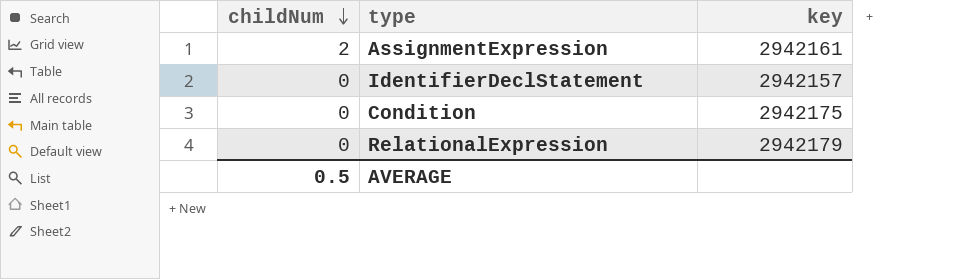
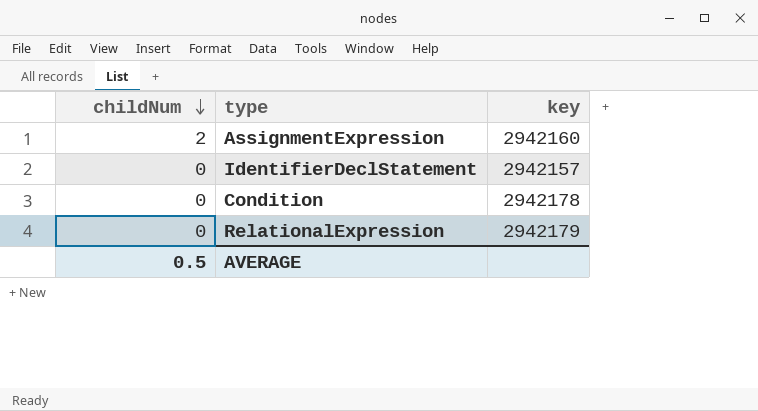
AssignmentExpression | key: 2942161 -> 2942160
Condition | key: 2942175 -> 2942178

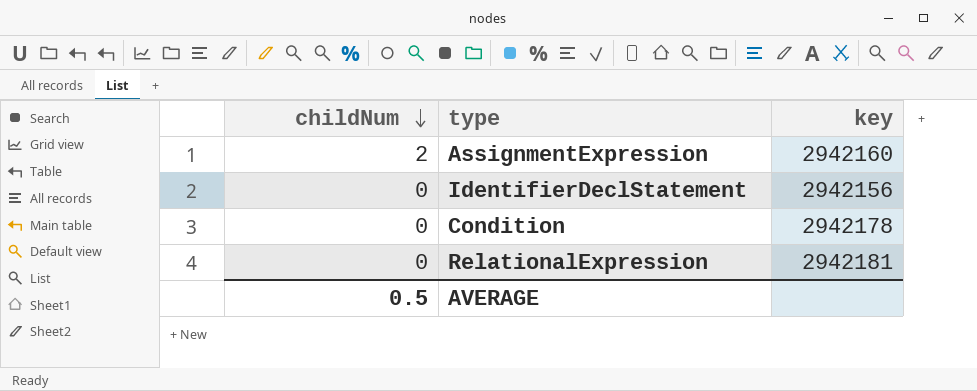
IdentifierDeclStatement | key: 2942157 -> 2942156
RelationalExpression | key: 2942179 -> 2942181

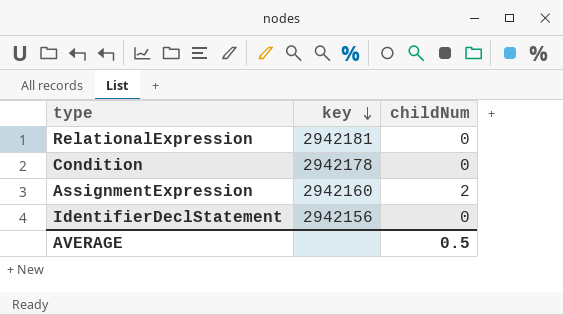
row order: childNum descending -> key descending
column childNum | position: 1 -> 3

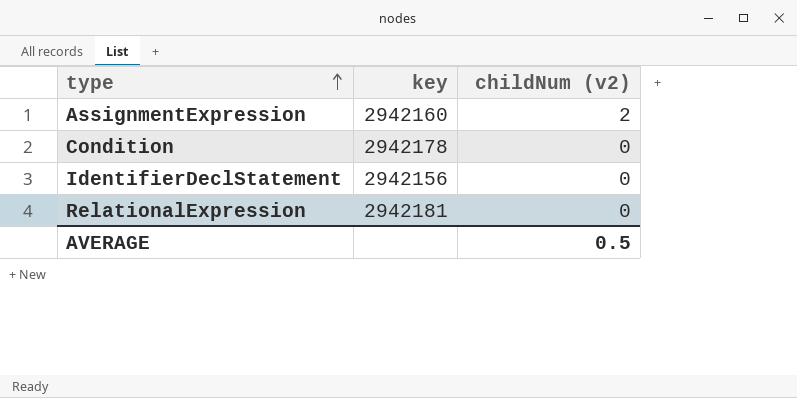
row order: key descending -> type ascending
column name: childNum -> childNum (v2)

